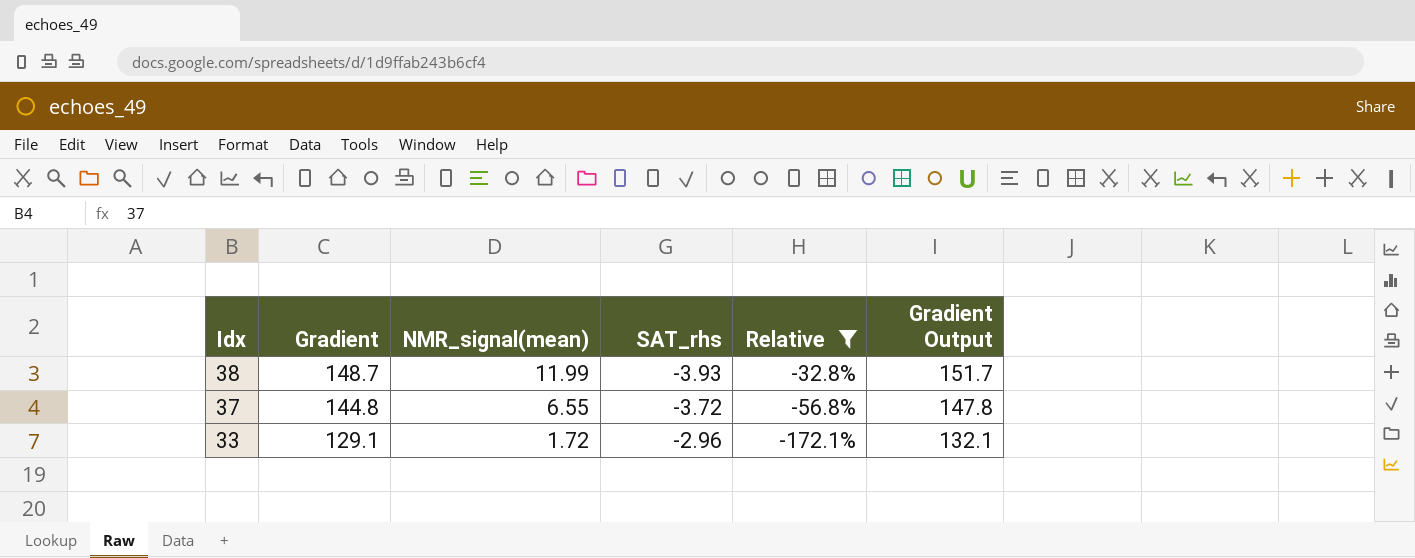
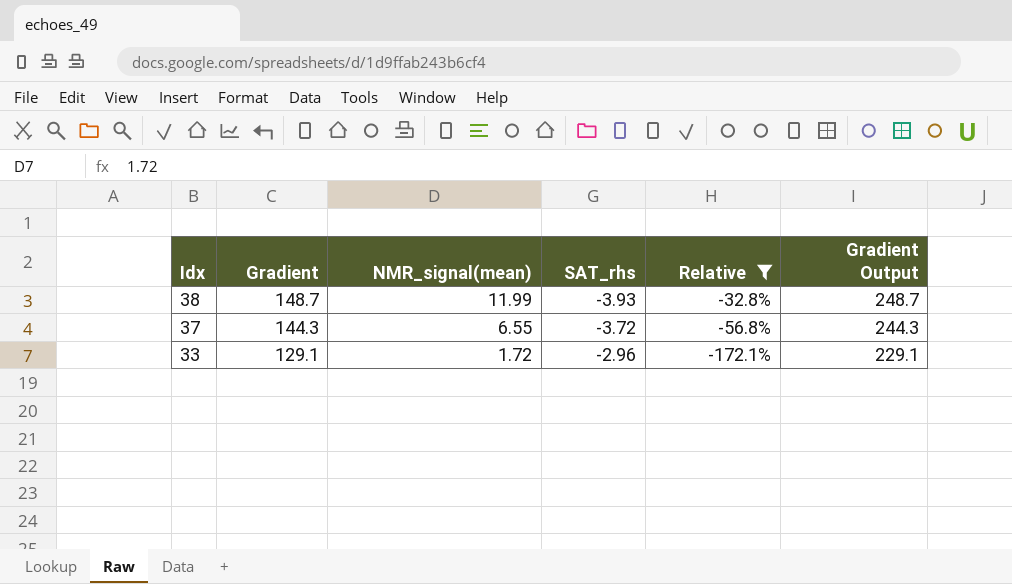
column Gradient Output | formula: [Gradient] + 3 -> [Gradient] + 100
37 | Gradient: 144.8 -> 144.3

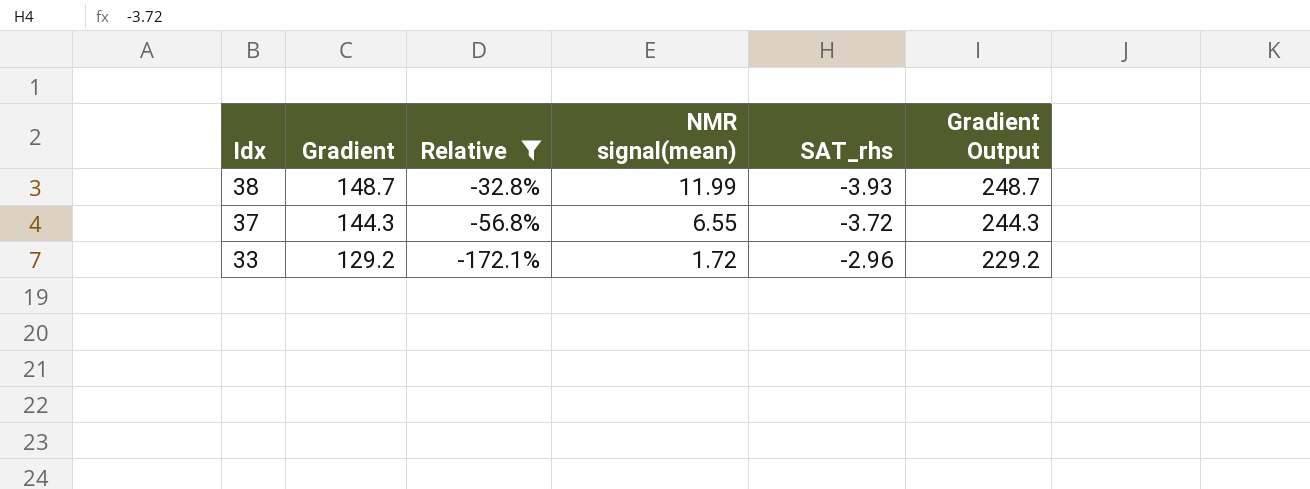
column Relative | position: 5 -> 3
column name: NMR_signal(mean) -> NMR signal(mean)
33 | Gradient: 129.1 -> 129.2
33 | Gradient Output: 229.1 -> 229.2

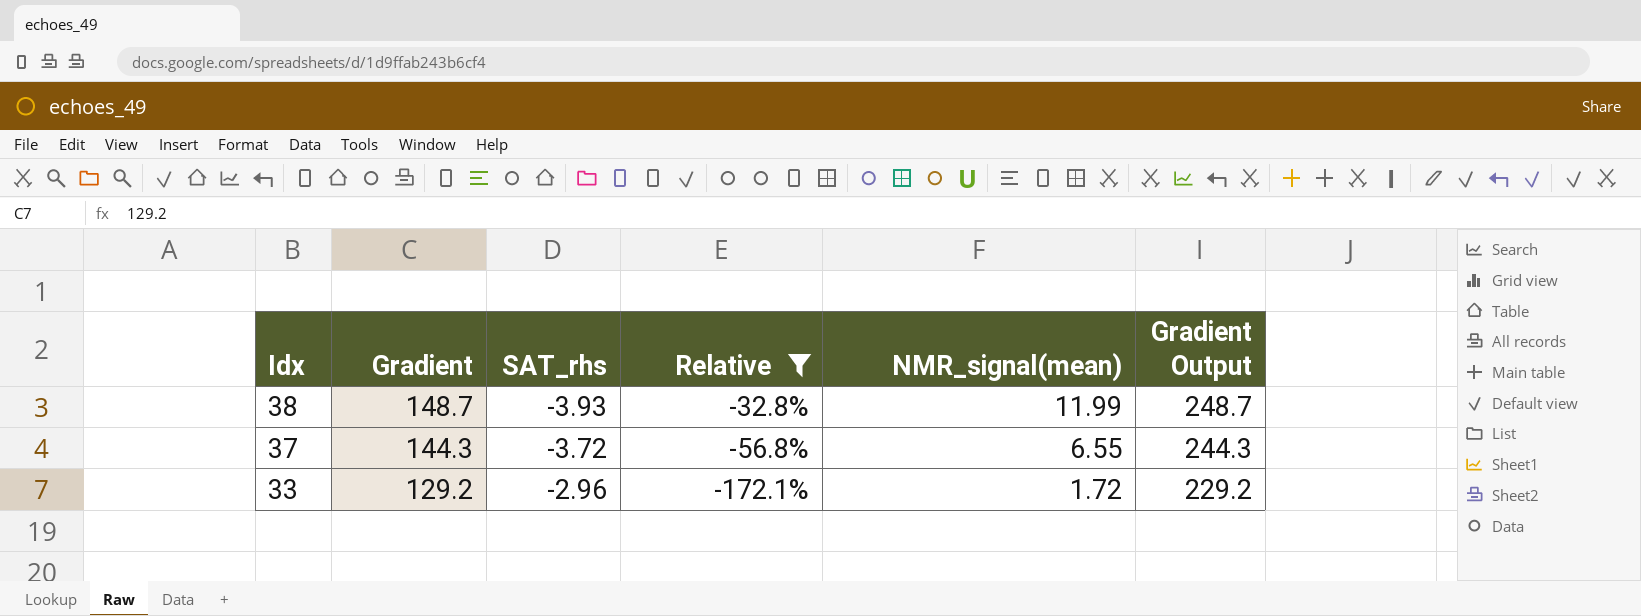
column SAT_rhs | position: 5 -> 3
column name: NMR signal(mean) -> NMR_signal(mean)

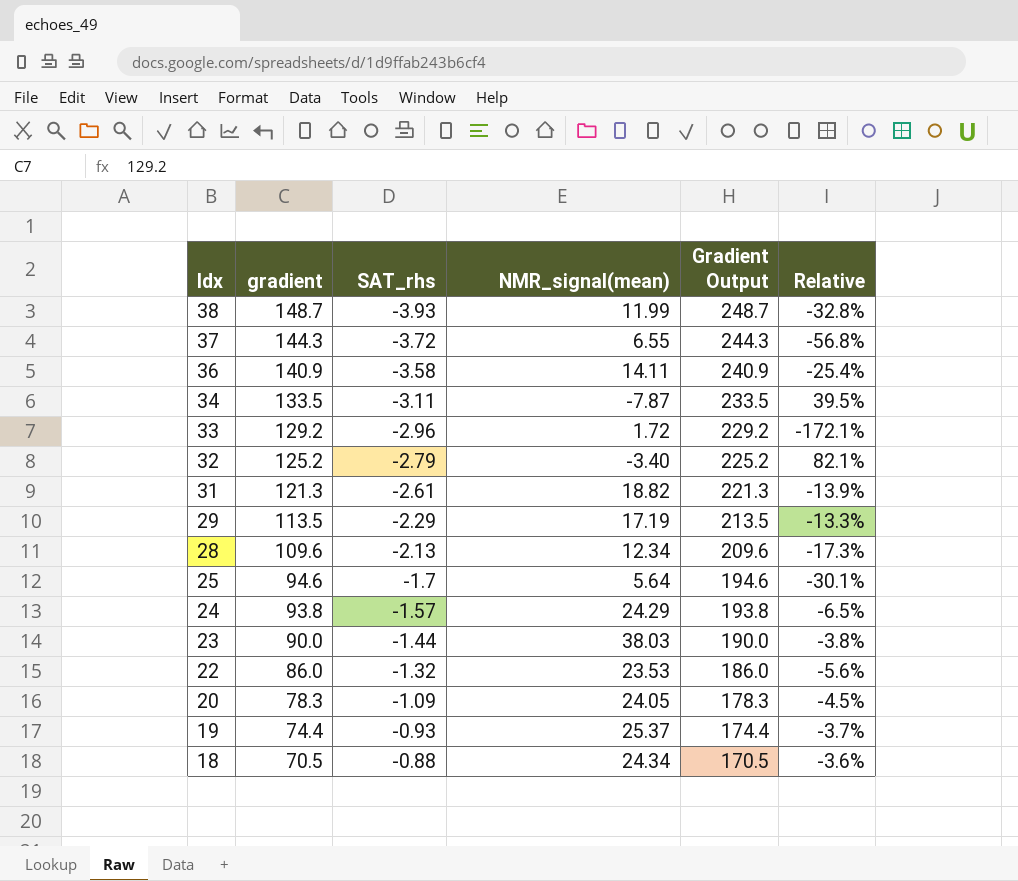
filter: Relative <= -32.8% -> none
column name: Gradient -> gradient
column Relative | position: 4 -> 6

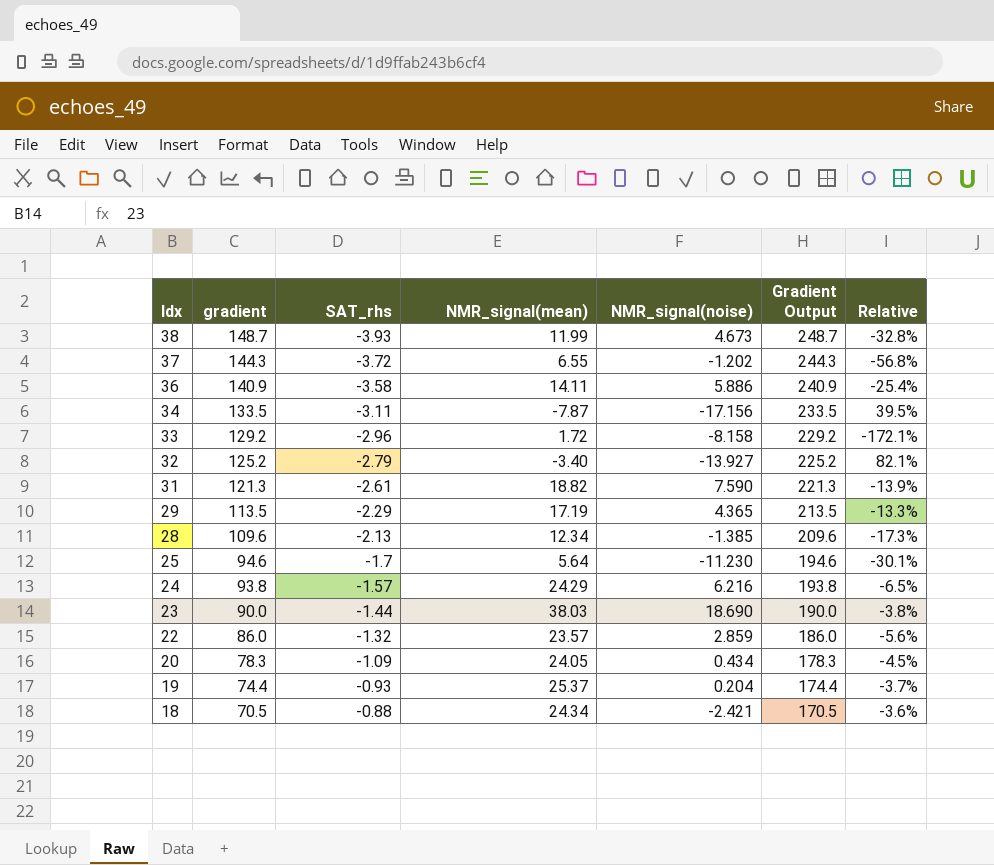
column NMR_signal(noise) | position: none -> 5
22 | NMR_signal(mean): 23.53 -> 23.57

